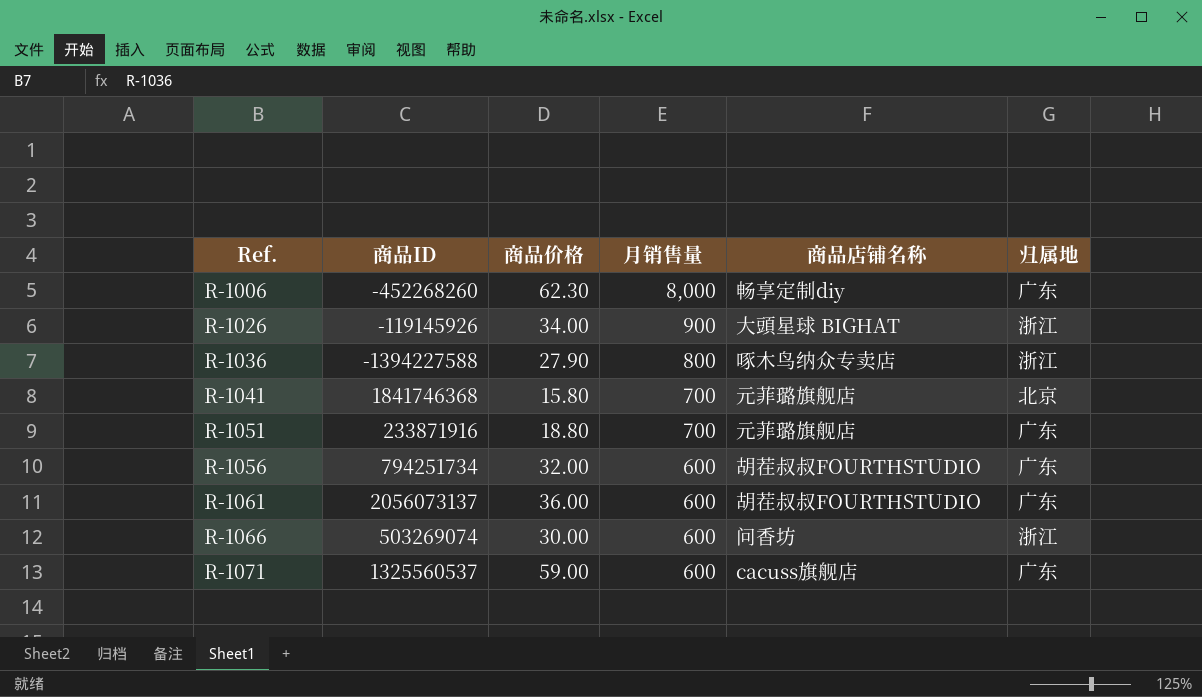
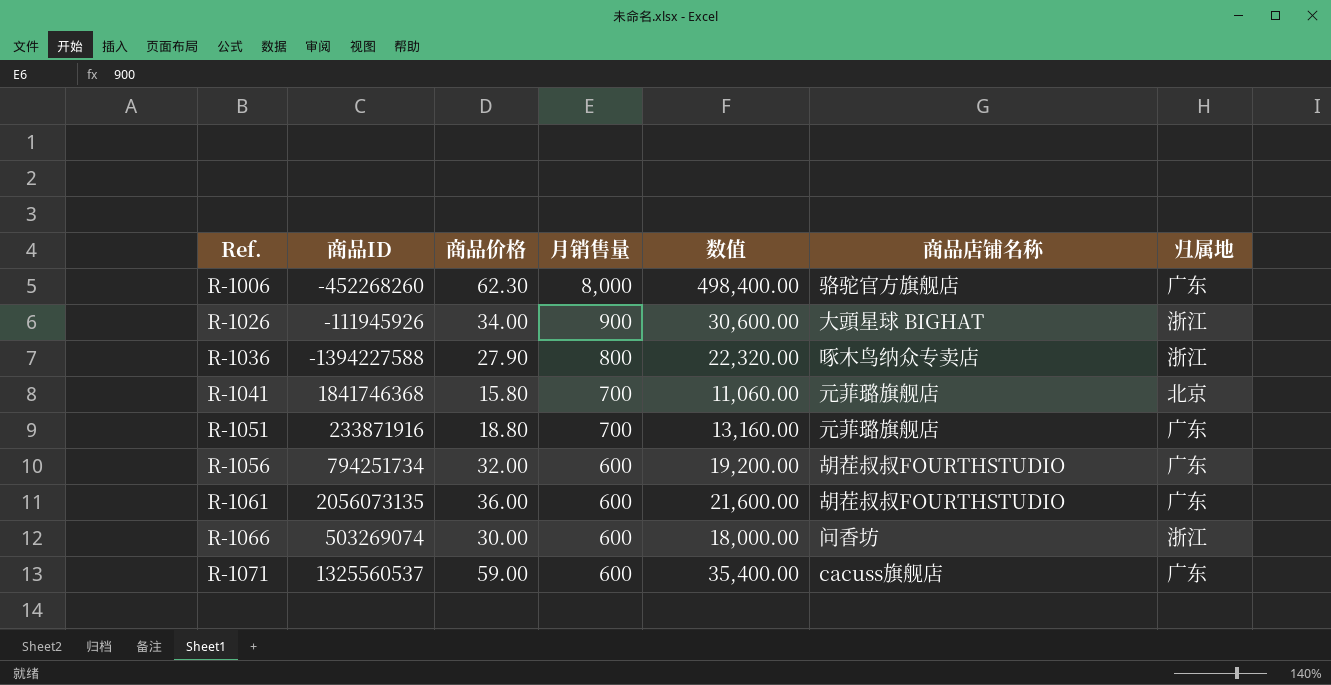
column 数值 | formula: none -> [商品价格] * [月销售量]
R-1006 | 商品店铺名称: 畅享定制diy -> 骆驼官方旗舰店
R-1026 | 商品ID: -119145926 -> -111945926
R-1061 | 商品ID: 2056073137 -> 2056073135

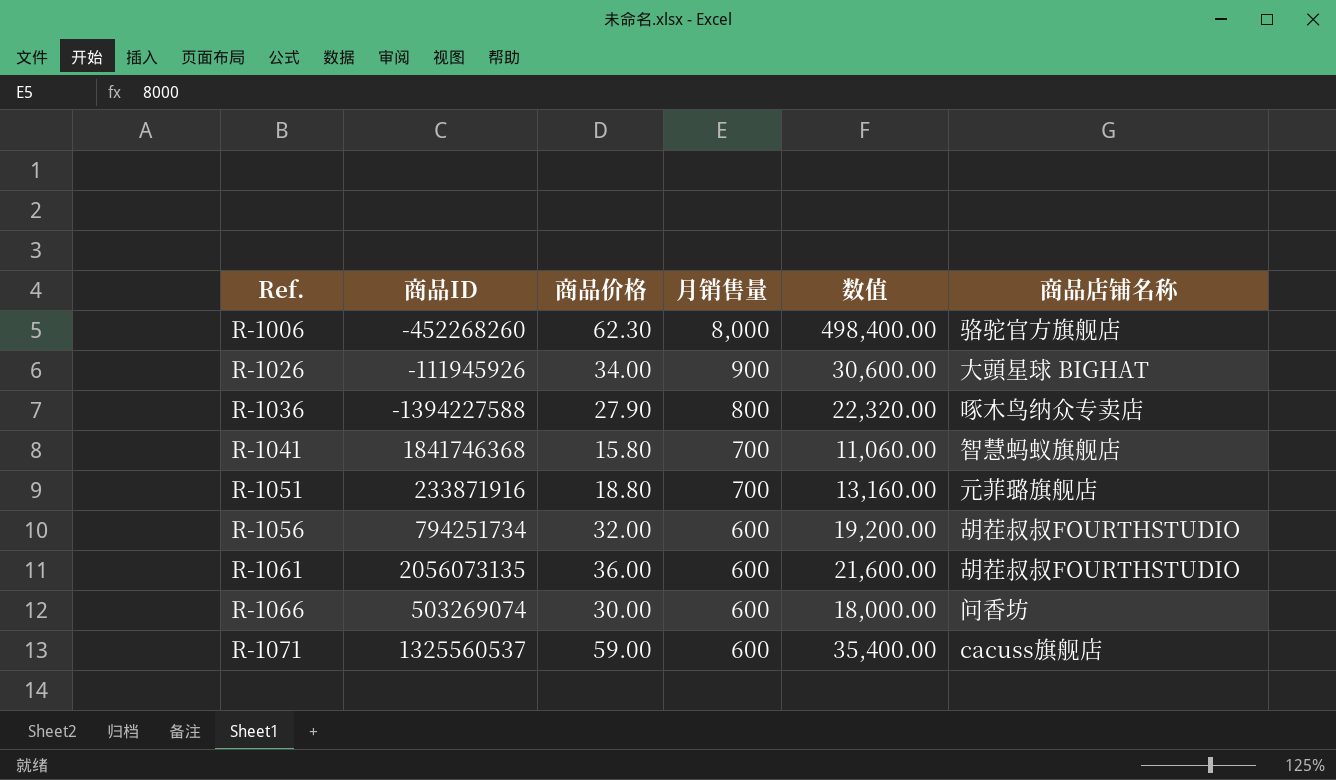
column 归属地 | position: 7 -> none
R-1041 | 商品店铺名称: 元菲璐旗舰店 -> 智慧蚂蚁旗舰店

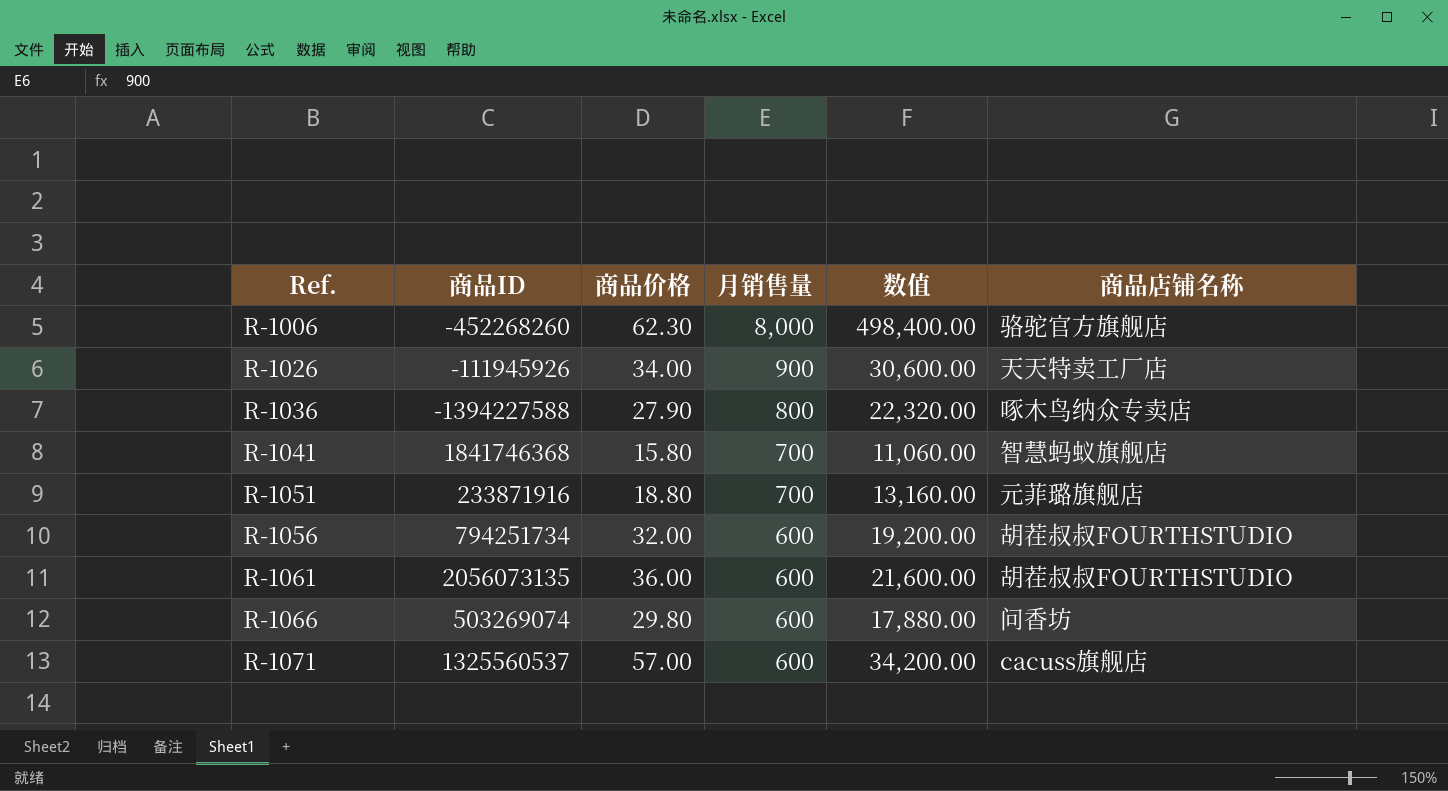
R-1026 | 商品店铺名称: 大頭星球 BIGHAT -> 天天特卖工厂店
R-1066 | 商品价格: 30.00 -> 29.80
R-1066 | 数值: 18,000.00 -> 17,880.00
R-1071 | 商品价格: 59.00 -> 57.00
R-1071 | 数值: 35,400.00 -> 34,200.00

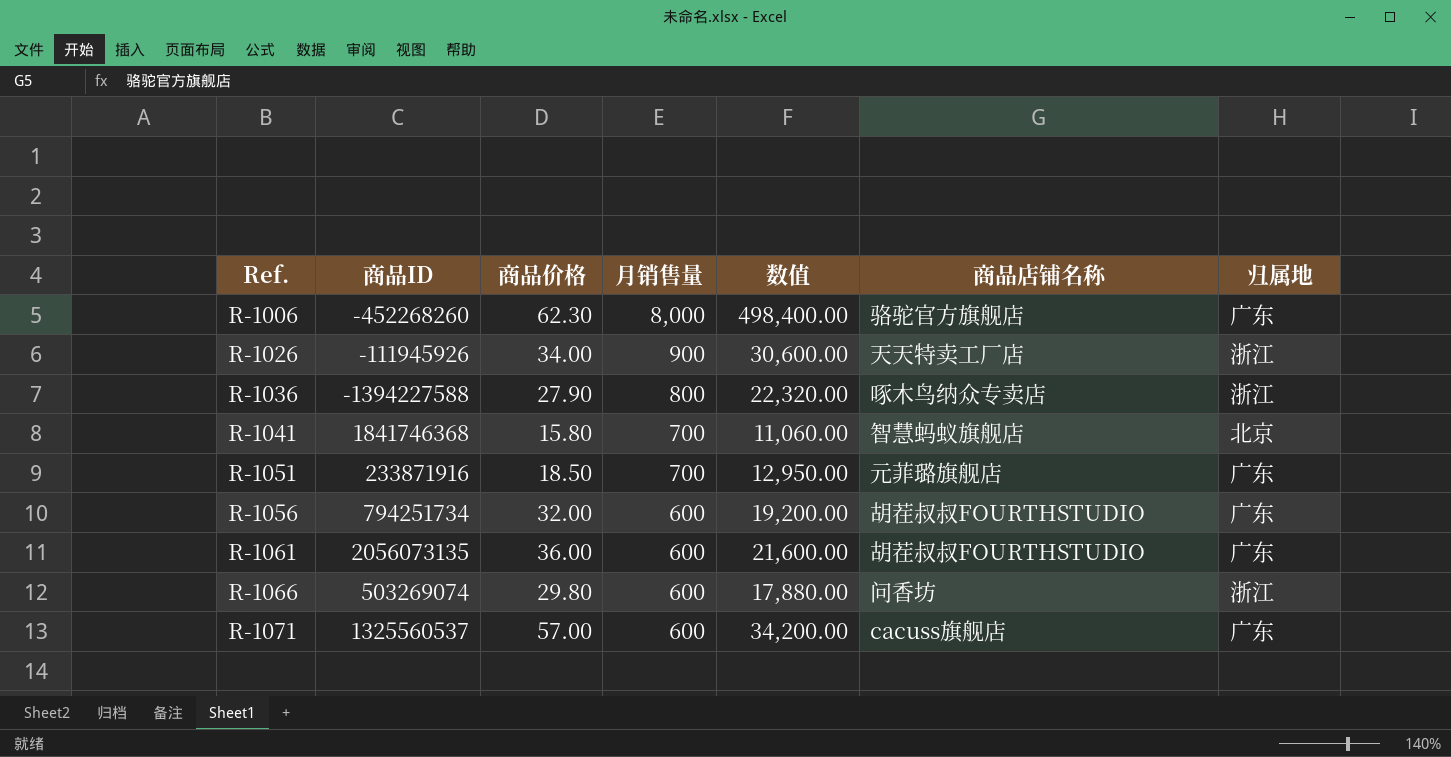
column 归属地 | position: none -> 7
R-1051 | 商品价格: 18.80 -> 18.50
R-1051 | 数值: 13,160.00 -> 12,950.00

